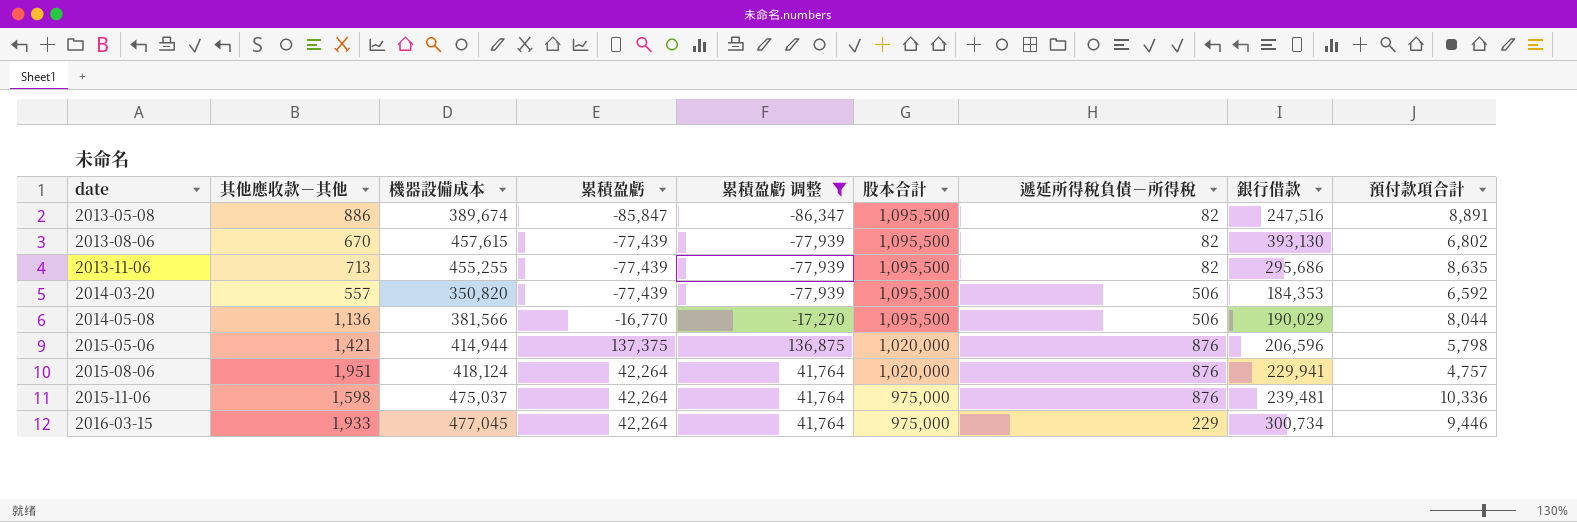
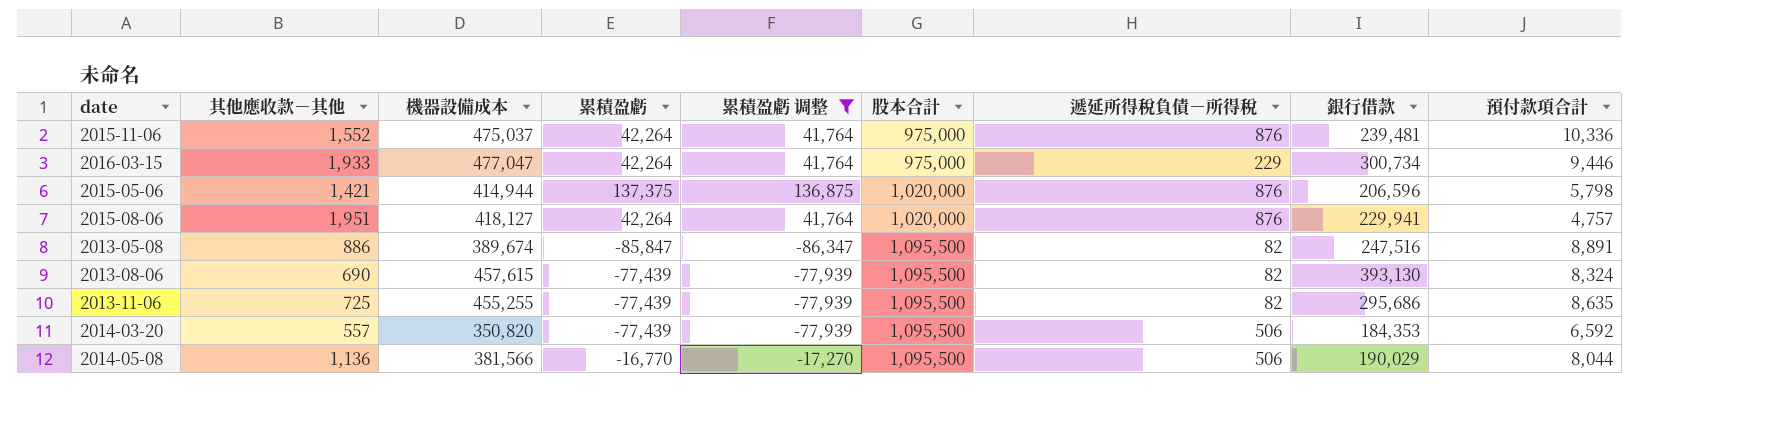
row order: date ascending -> 股本合計 ascending
2015-11-06 | 其他應收款－其他: 1,598 -> 1,552
2016-03-15 | 機器設備成本: 477,045 -> 477,047
2015-08-06 | 機器設備成本: 418,124 -> 418,127
2013-08-06 | 其他應收款－其他: 670 -> 690
2013-08-06 | 預付款項合計: 6,802 -> 8,324
2013-11-06 | 其他應收款－其他: 713 -> 725

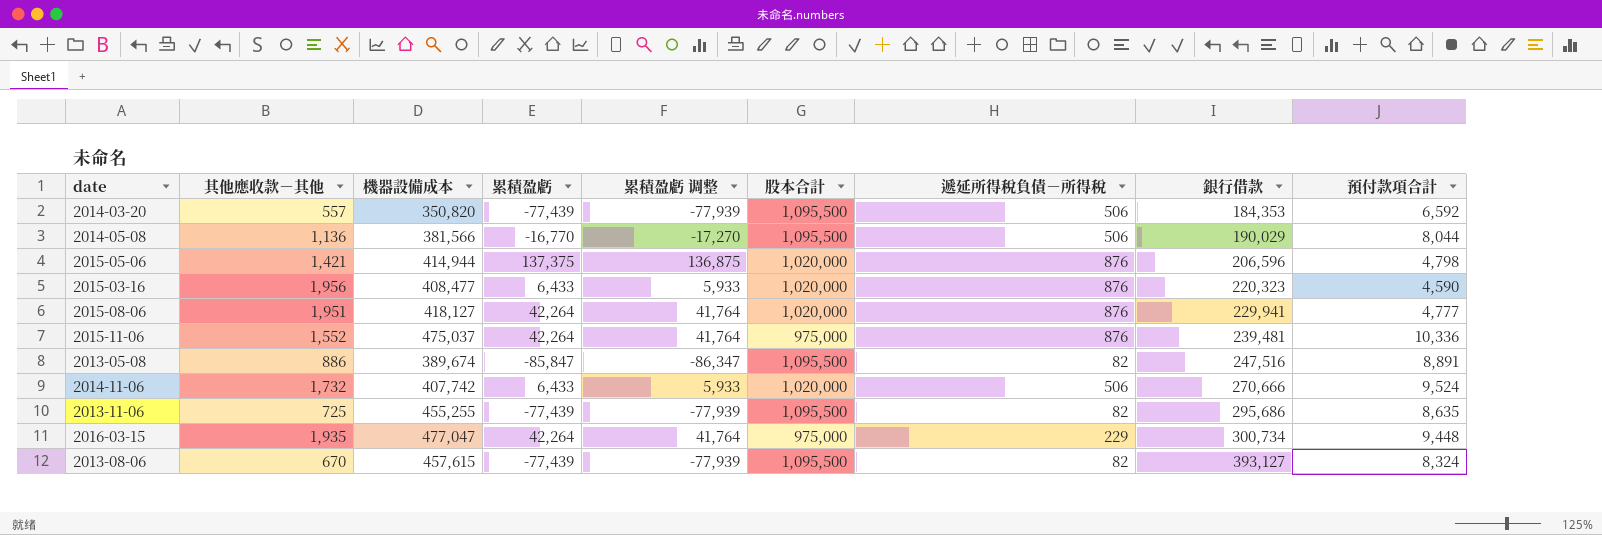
filter: 累積盈虧 调整 != 5,933 -> none
row order: 股本合計 ascending -> 銀行借款 ascending
2015-05-06 | 預付款項合計: 5,798 -> 4,798
2015-08-06 | 預付款項合計: 4,757 -> 4,777
2016-03-15 | 其他應收款－其他: 1,933 -> 1,935
2016-03-15 | 預付款項合計: 9,446 -> 9,448
2013-08-06 | 其他應收款－其他: 690 -> 670
2013-08-06 | 銀行借款: 393,130 -> 393,127

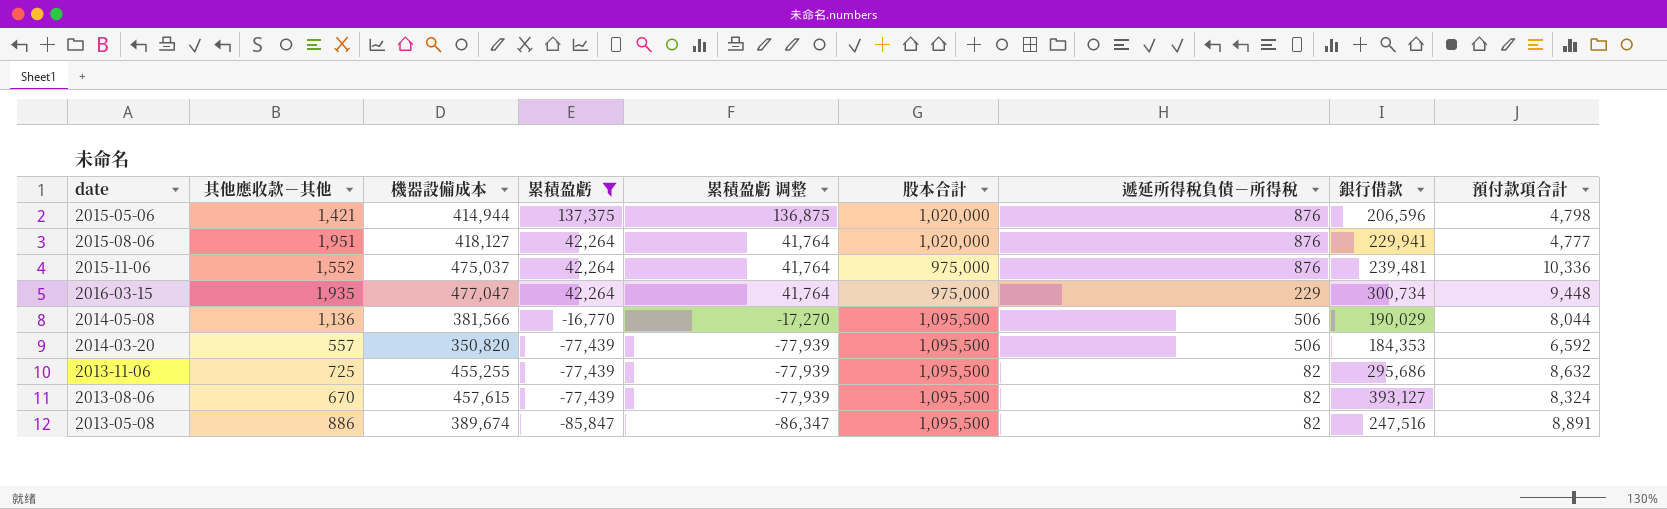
filter: none -> 累積盈虧 != 6,433
row order: 銀行借款 ascending -> 累積盈虧 descending
2013-11-06 | 預付款項合計: 8,635 -> 8,632

